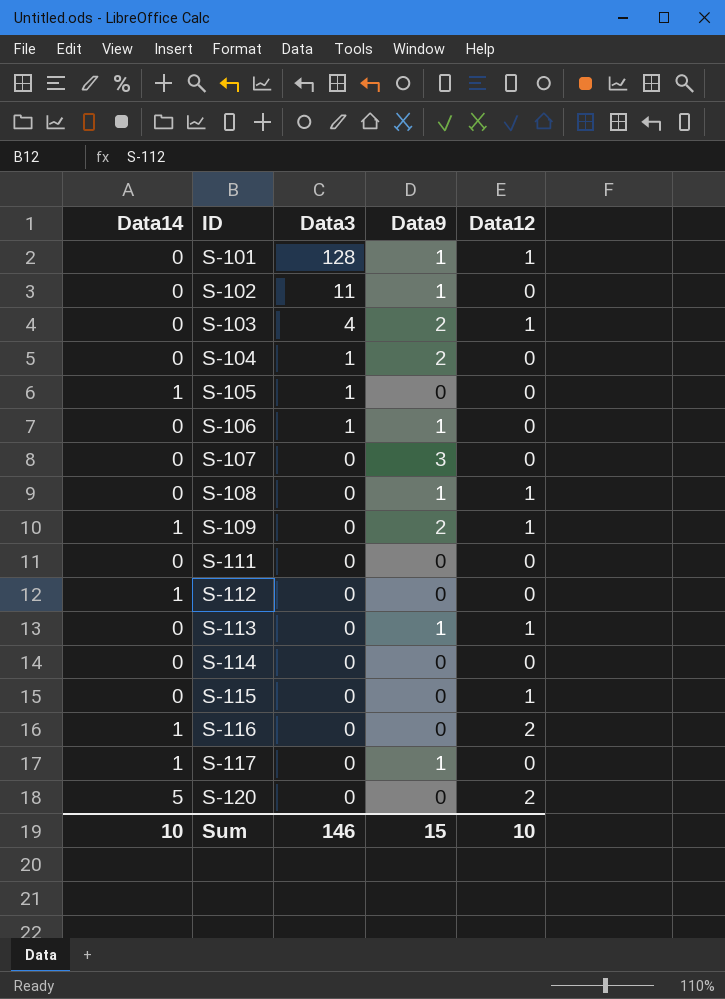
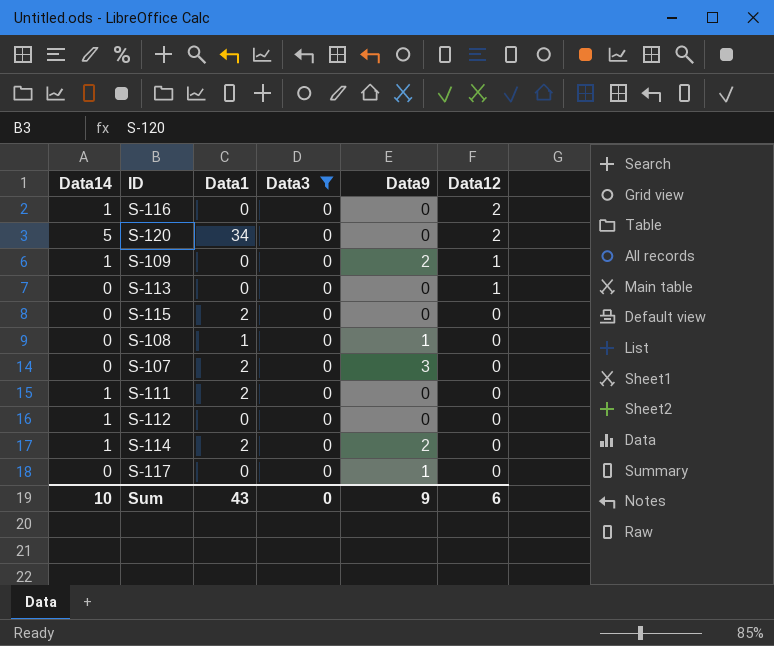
filter: none -> Data3 = 0
row order: ID ascending -> Data12 descending
column Data1 | position: none -> 3
S-113 | Data9: 1 -> 0
S-115 | Data12: 1 -> 0
S-108 | Data12: 1 -> 0
S-111 | Data14: 0 -> 1
S-114 | Data14: 0 -> 1
S-114 | Data9: 0 -> 2
S-117 | Data14: 1 -> 0
Sum | Data3: 146 -> 0
Sum | Data9: 15 -> 9
Sum | Data12: 10 -> 6

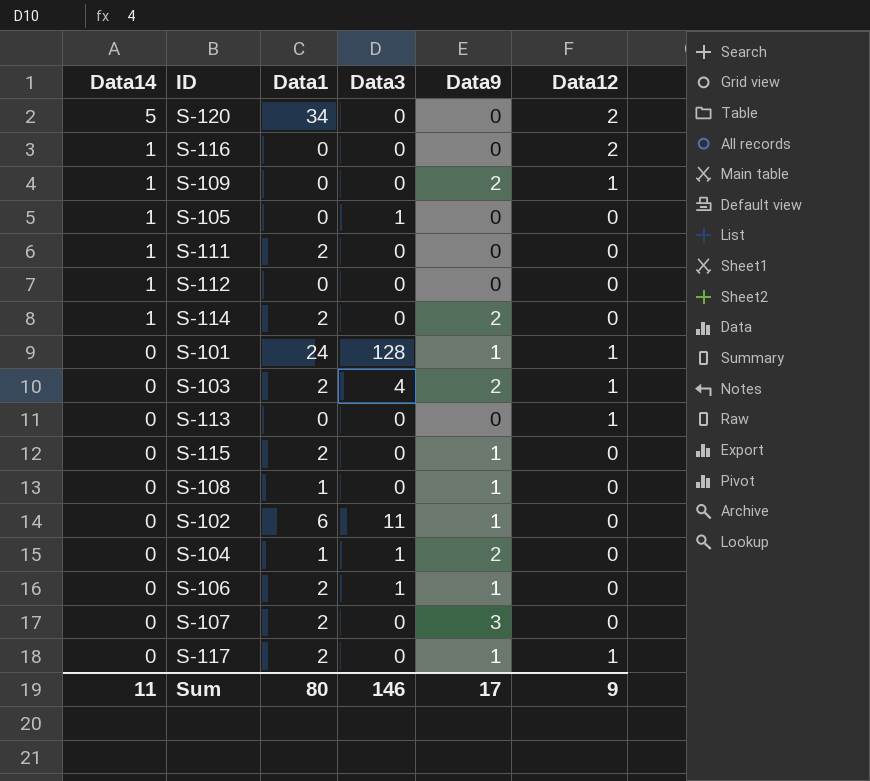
filter: Data3 = 0 -> none
row order: Data12 descending -> Data14 descending
S-115 | Data9: 0 -> 1
S-117 | Data1: 0 -> 2
S-117 | Data12: 0 -> 1
Sum | Data14: 10 -> 11
Sum | Data1: 43 -> 80
Sum | Data3: 0 -> 146
Sum | Data9: 9 -> 17
Sum | Data12: 6 -> 9

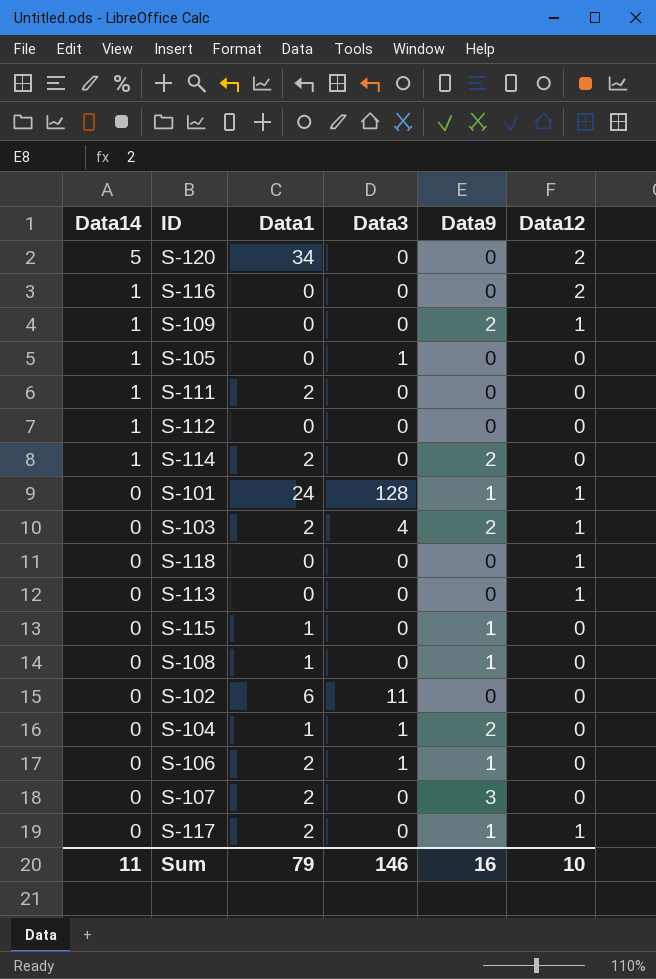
row S-118: none -> 0 | 0 | 0 | 0 | 1
S-115 | Data1: 2 -> 1
S-102 | Data9: 1 -> 0
Sum | Data1: 80 -> 79
Sum | Data9: 17 -> 16
Sum | Data12: 9 -> 10

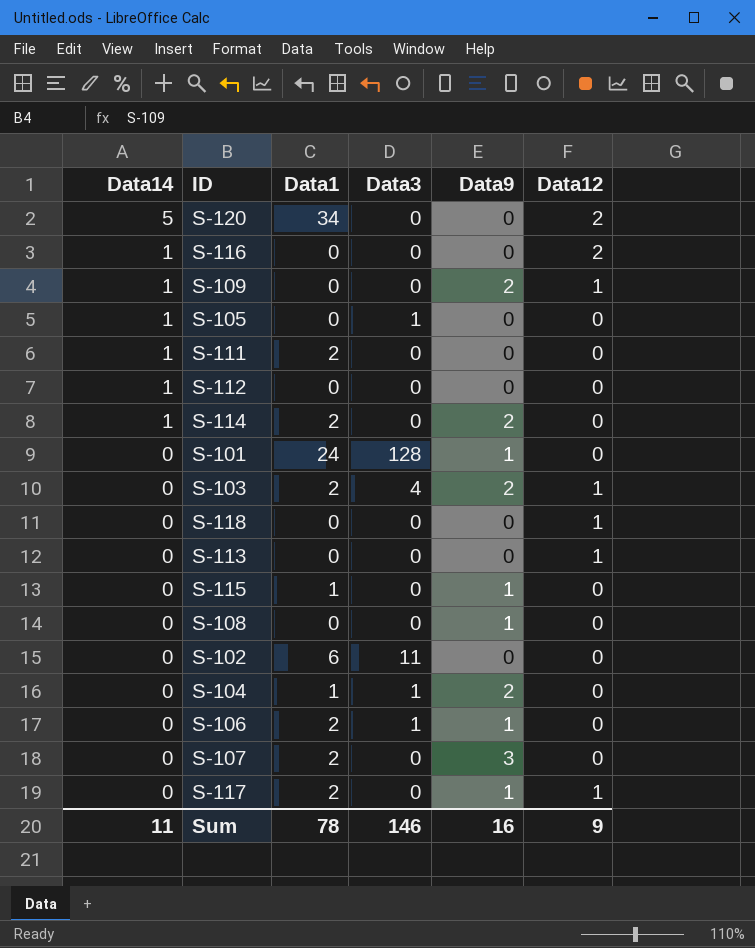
S-101 | Data12: 1 -> 0
S-108 | Data1: 1 -> 0
Sum | Data1: 79 -> 78
Sum | Data12: 10 -> 9

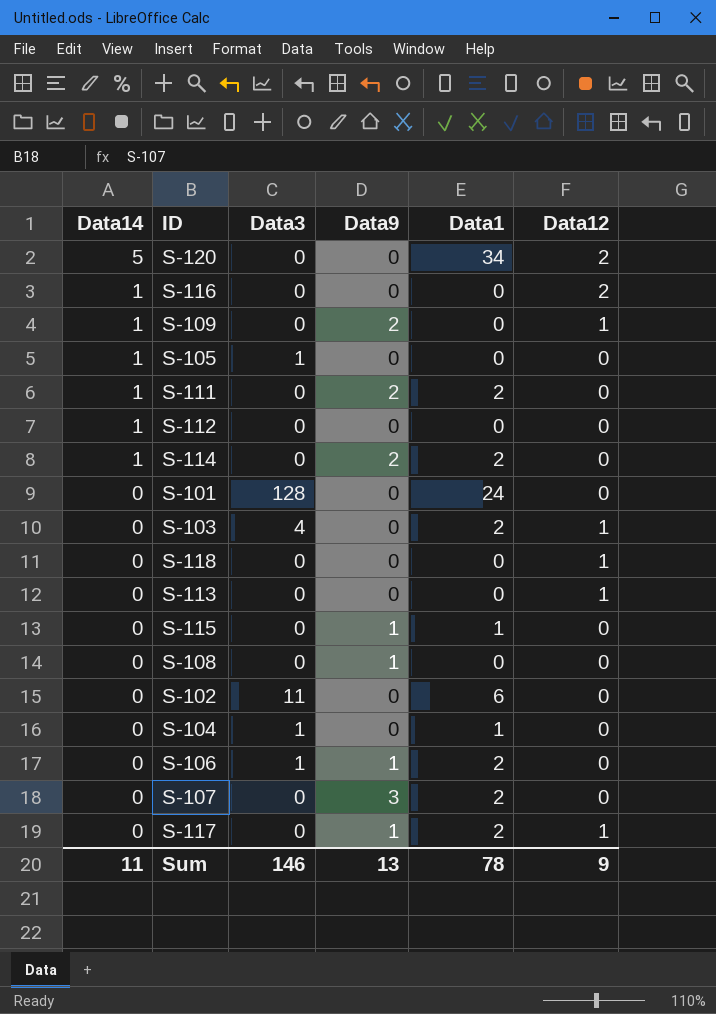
column Data1 | position: 3 -> 5
S-111 | Data9: 0 -> 2
S-101 | Data9: 1 -> 0
S-103 | Data9: 2 -> 0
S-104 | Data9: 2 -> 0
Sum | Data9: 16 -> 13

